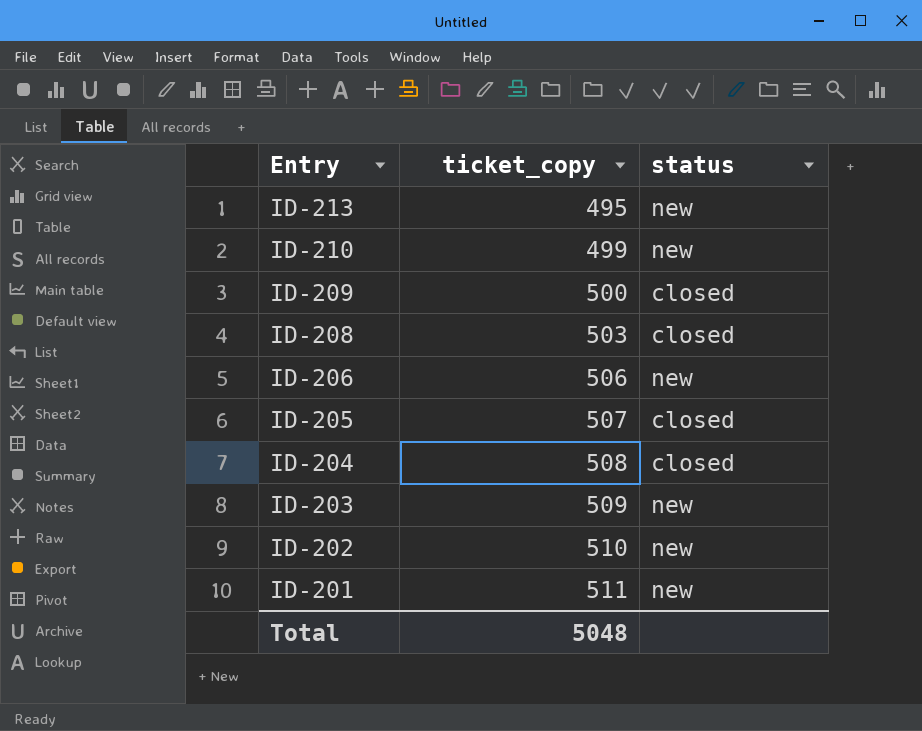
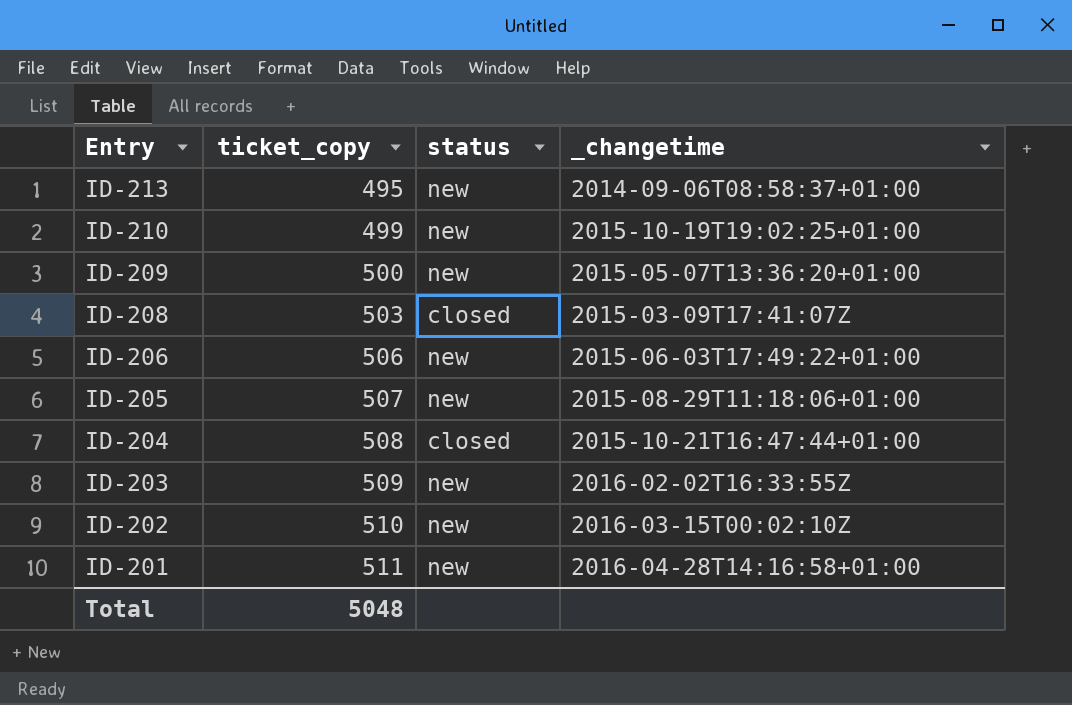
column _changetime | position: none -> 4
ID-209 | status: closed -> new
ID-205 | status: closed -> new

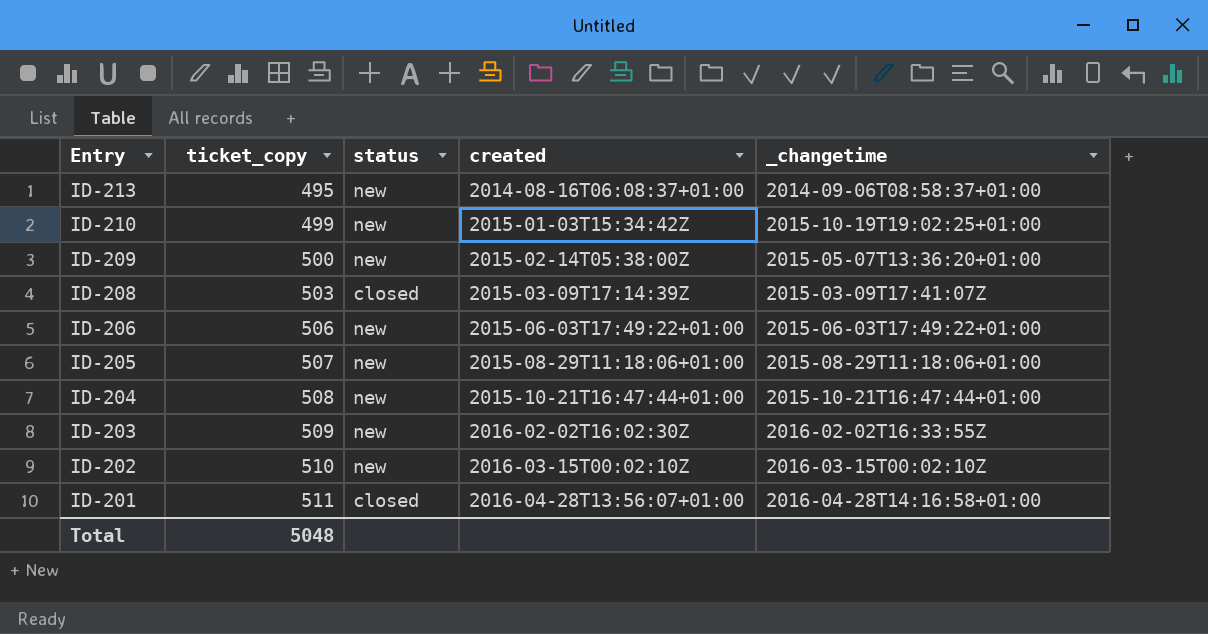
column created | position: none -> 4
ID-204 | status: closed -> new
ID-201 | status: new -> closed

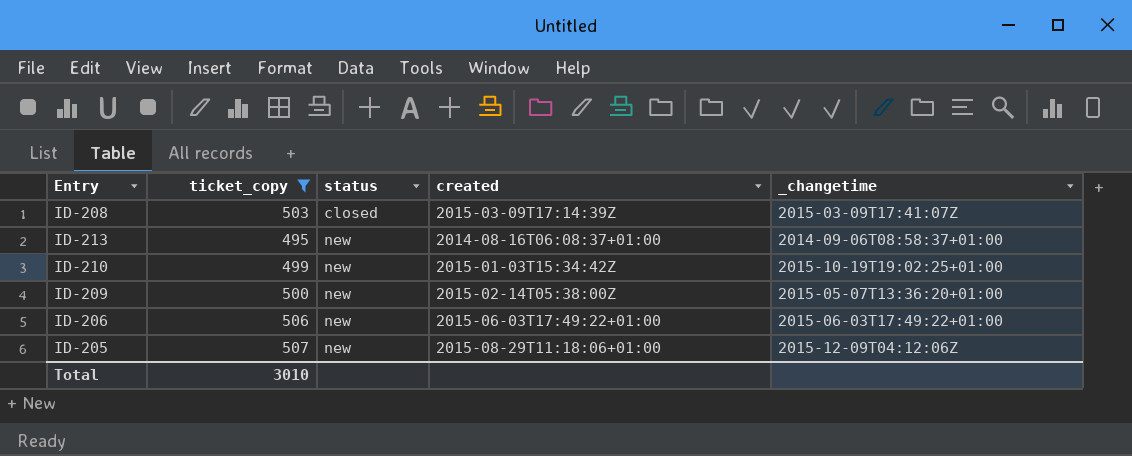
filter: none -> ticket_copy <= 507
row order: Entry descending -> status ascending
ID-205 | _changetime: 2015-08-29T11:18:06+01:00 -> 2015-12-09T04:12:06Z
Total | ticket_copy: 5048 -> 3010

